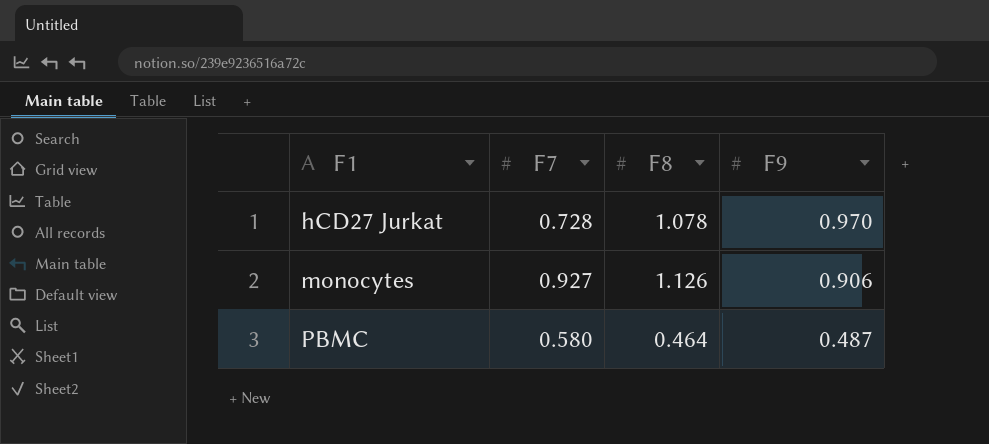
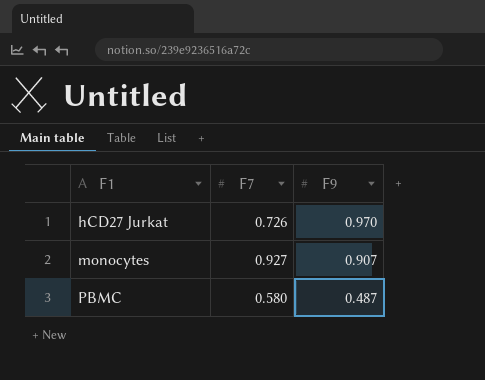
column F8 | position: 3 -> none
hCD27 Jurkat | F7: 0.728 -> 0.726
monocytes | F9: 0.906 -> 0.907

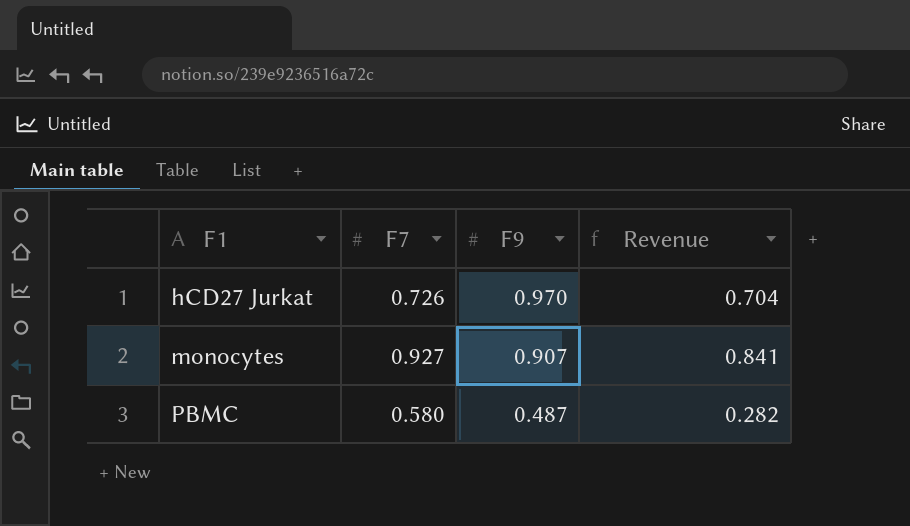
column Revenue | formula: none -> [F7] * [F9]

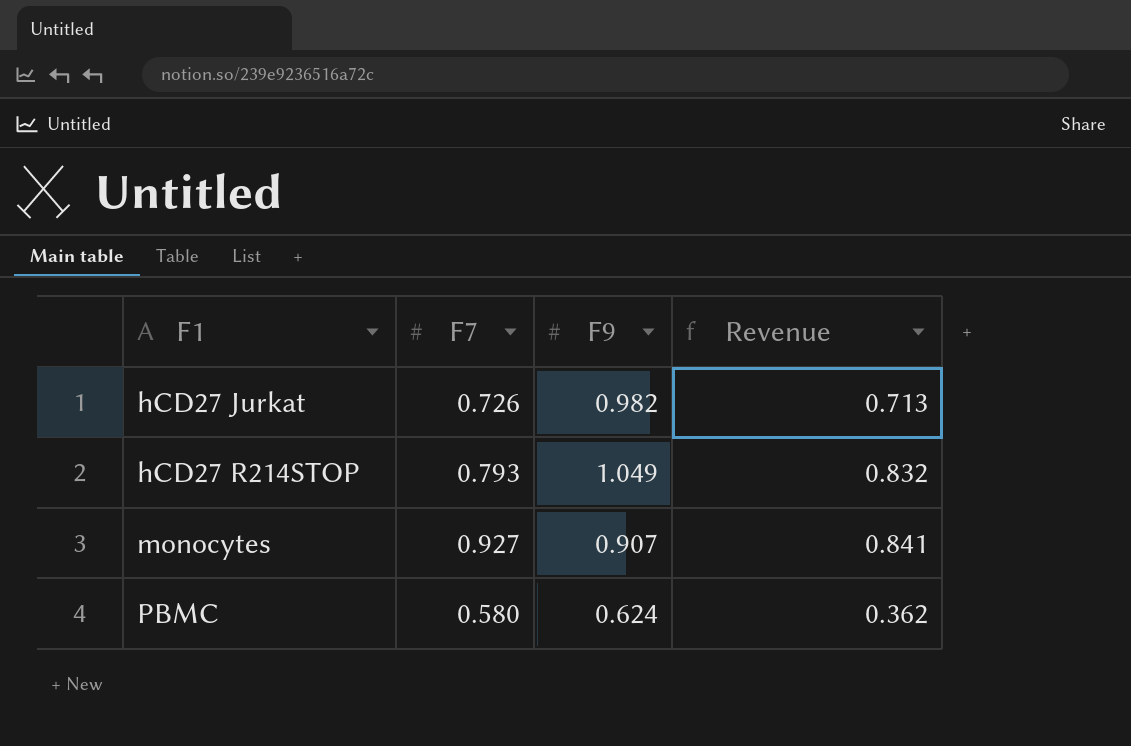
hCD27 Jurkat | F9: 0.970 -> 0.982
hCD27 Jurkat | Revenue: 0.704 -> 0.713
row hCD27 R214STOP: none -> 0.793 | 1.049 | 0.832
PBMC | F9: 0.487 -> 0.624
PBMC | Revenue: 0.282 -> 0.362

